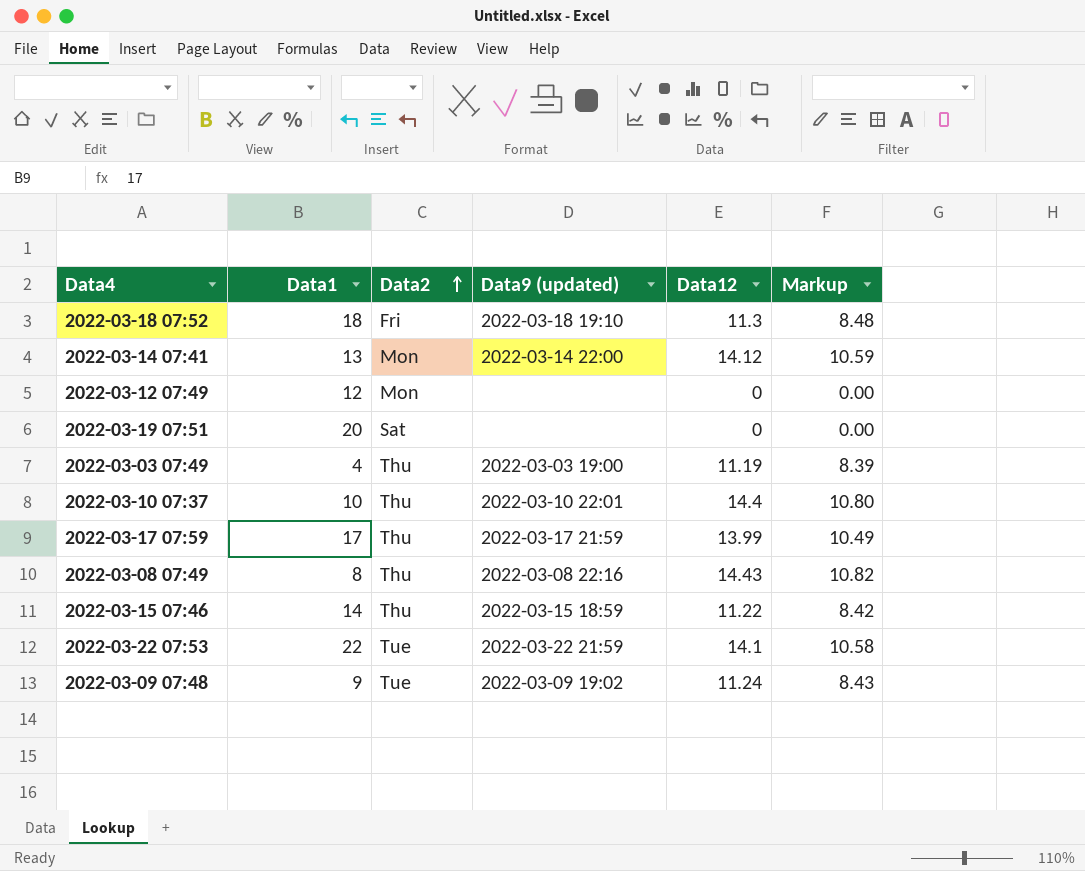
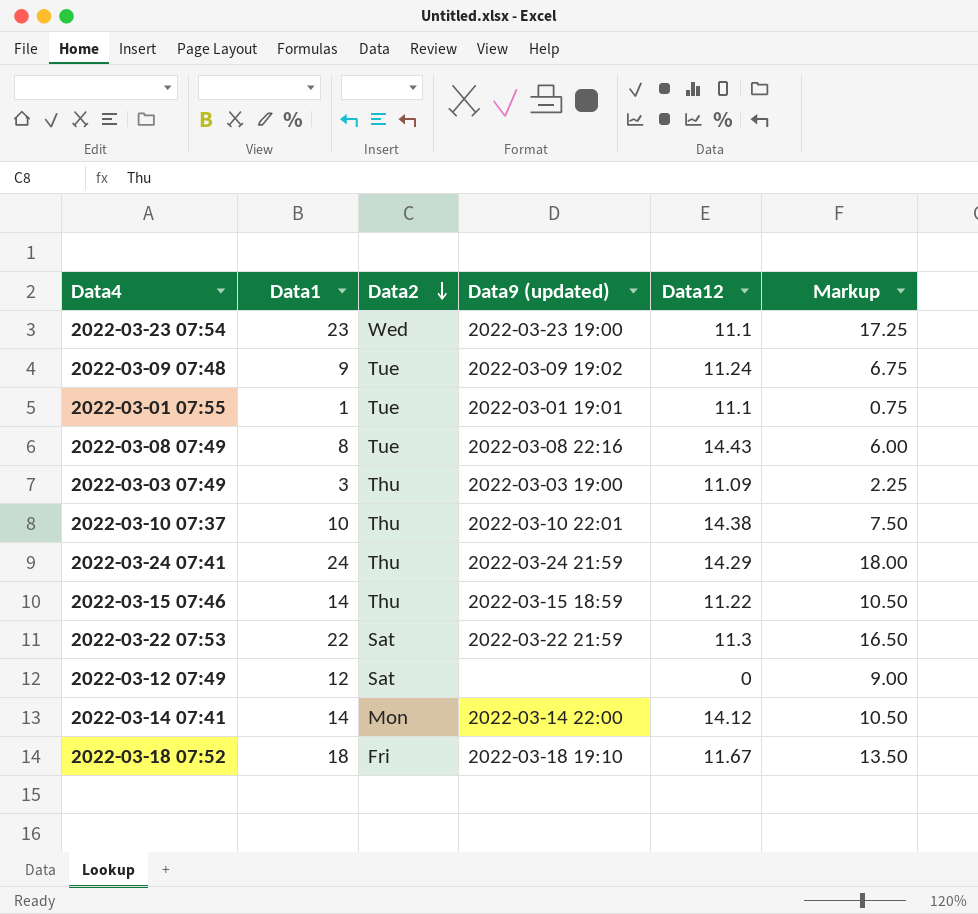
row order: Data2 ascending -> Data2 descending
column Markup | formula: [Data12] * 0.75 -> [Data1] * 0.75
row 2022-03-19 07:51: 20 | Sat | none | 0 | 0.00 -> none
row 2022-03-17 07:59: 17 | Thu | 2022-03-17 21:59 | 13.99 | 10.49 -> none
row 2022-03-23 07:54: none -> 23 | Wed | 2022-03-23 19:00 | 11.1 | 17.25
row 2022-03-01 07:55: none -> 1 | Tue | 2022-03-01 19:01 | 11.1 | 0.75
2022-03-08 07:49 | Data2: Thu -> Tue
2022-03-03 07:49 | Data1: 4 -> 3
2022-03-03 07:49 | Data12: 11.19 -> 11.09
2022-03-10 07:37 | Data12: 14.4 -> 14.38
row 2022-03-24 07:41: none -> 24 | Thu | 2022-03-24 21:59 | 14.29 | 18.00
2022-03-22 07:53 | Data2: Tue -> Sat
2022-03-22 07:53 | Data12: 14.1 -> 11.3
2022-03-12 07:49 | Data2: Mon -> Sat
2022-03-14 07:41 | Data1: 13 -> 14
2022-03-18 07:52 | Data12: 11.3 -> 11.67

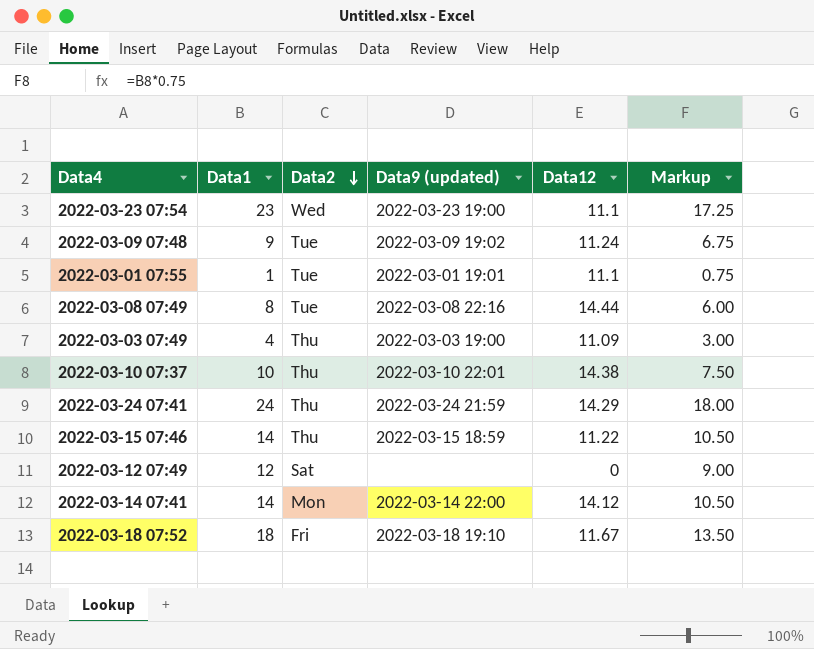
row 2022-03-22 07:53: 22 | Sat | 2022-03-22 21:59 | 11.3 | 16.50 -> none
2022-03-08 07:49 | Data12: 14.43 -> 14.44
2022-03-03 07:49 | Data1: 3 -> 4
2022-03-03 07:49 | Markup: 2.25 -> 3.00

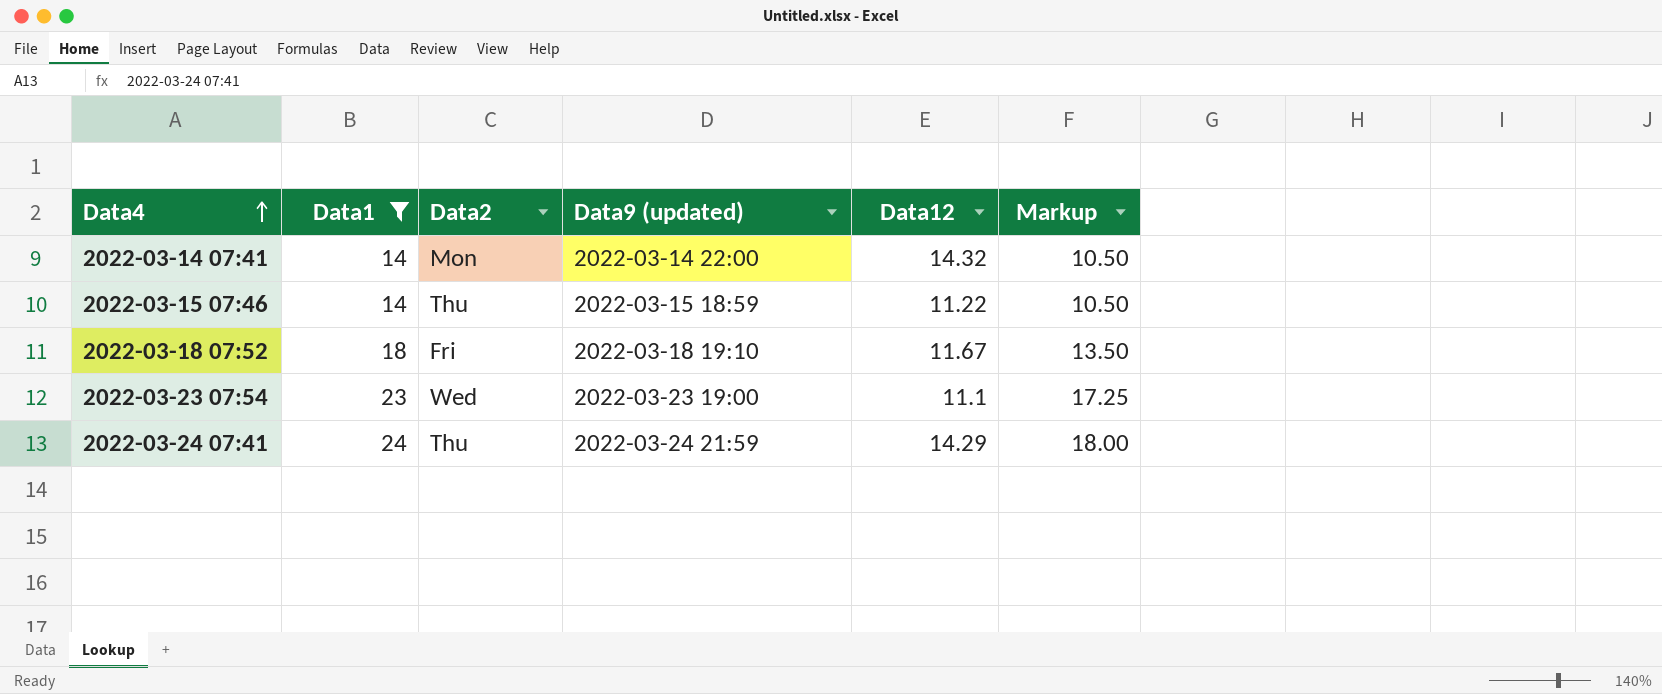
filter: none -> Data1 >= 14
row order: Data2 descending -> Data4 ascending
2022-03-14 07:41 | Data12: 14.12 -> 14.32

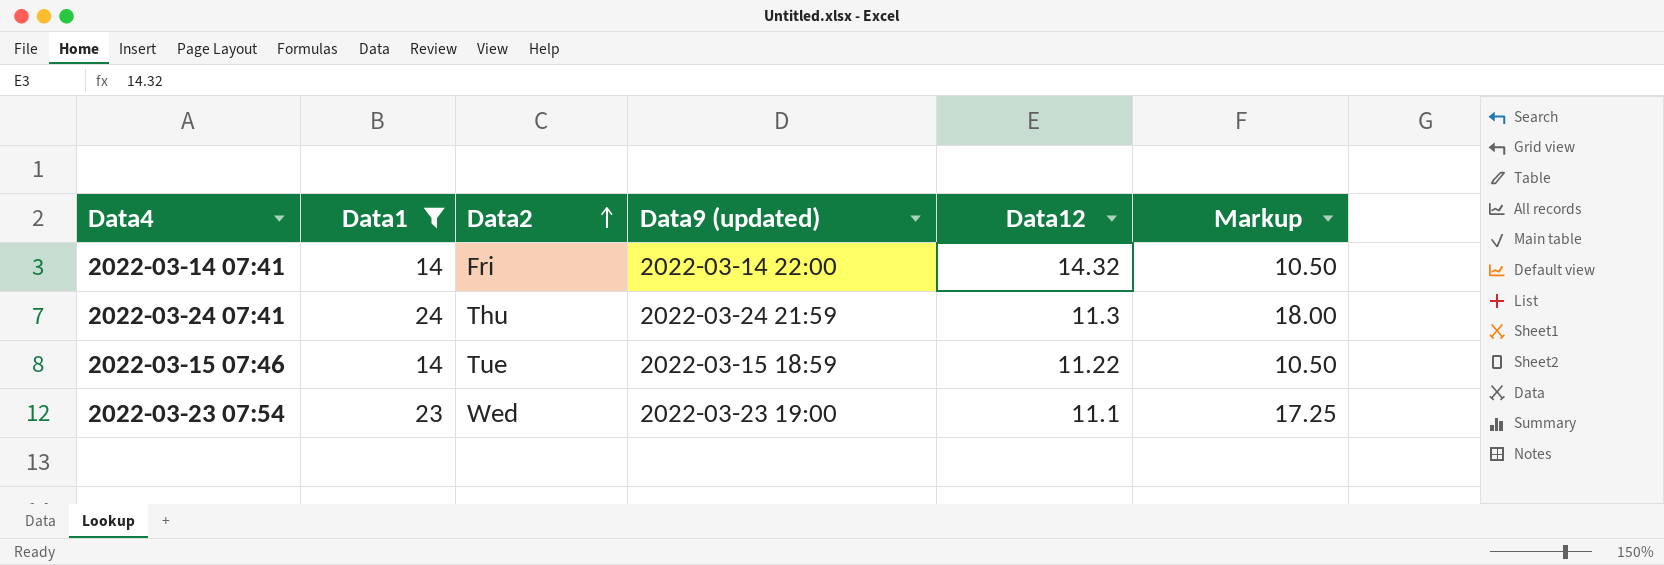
row order: Data4 ascending -> Data2 ascending
row 2022-03-18 07:52: 18 | Fri | 2022-03-18 19:10 | 11.67 | 13.50 -> none
2022-03-14 07:41 | Data2: Mon -> Fri
2022-03-24 07:41 | Data12: 14.29 -> 11.3
2022-03-15 07:46 | Data2: Thu -> Tue

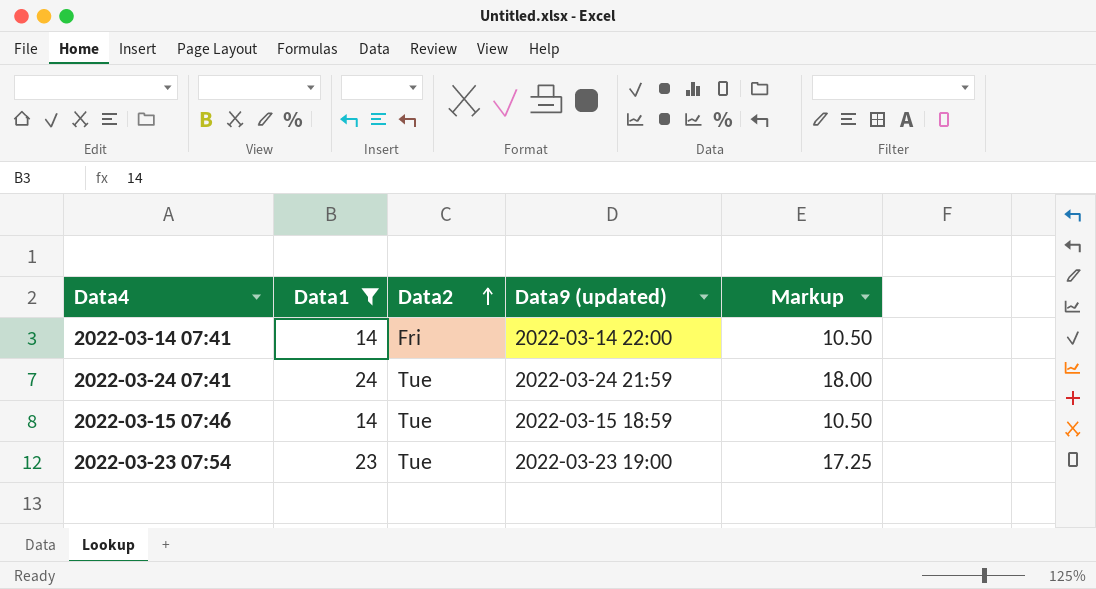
column Data12 | position: 5 -> none
2022-03-24 07:41 | Data2: Thu -> Tue
2022-03-23 07:54 | Data2: Wed -> Tue

